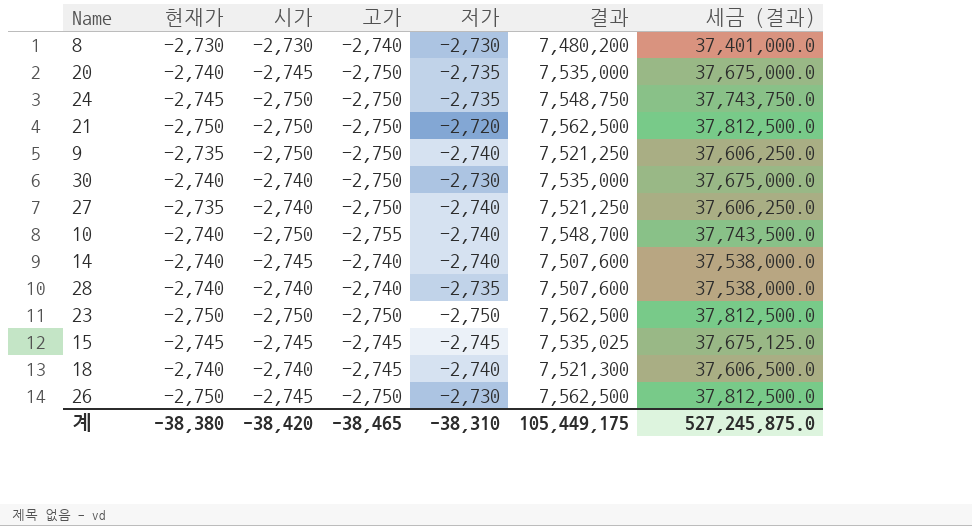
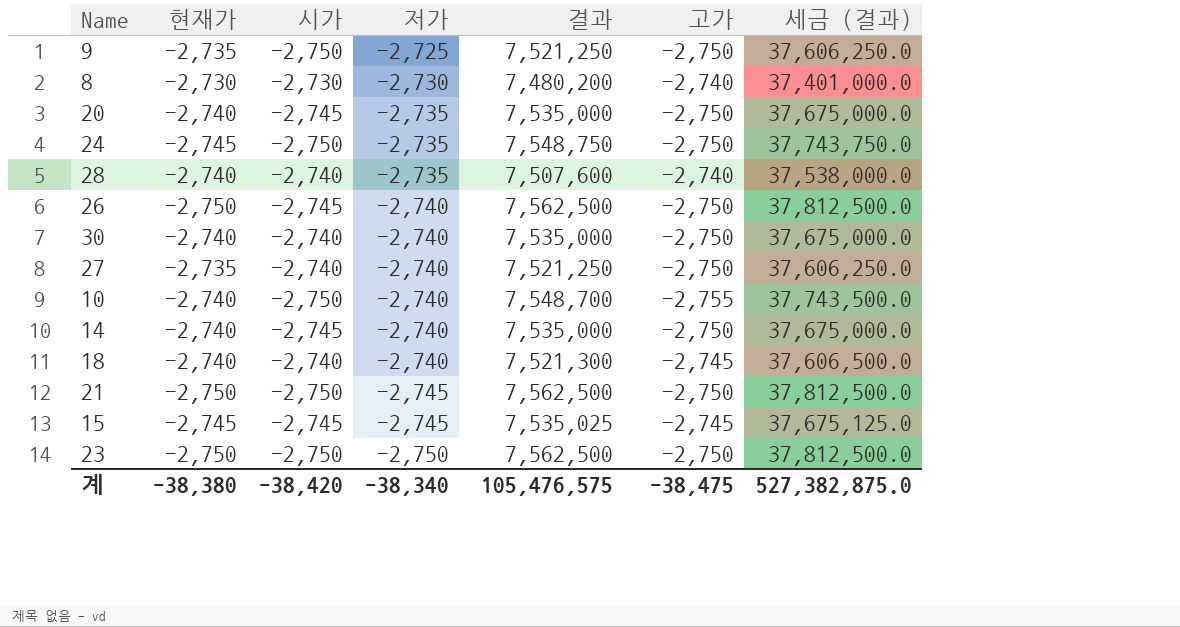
row order: none -> 저가 descending
column 고가 | position: 4 -> 6
9 | 저가: -2,740 -> -2,725
26 | 저가: -2,730 -> -2,740
30 | 저가: -2,730 -> -2,740
14 | 결과: 7,507,600 -> 7,535,000
14 | 고가: -2,740 -> -2,750
14 | 세금 (결과): 37,538,000.0 -> 37,675,000.0
21 | 저가: -2,720 -> -2,745
계 | 저가: -38,310 -> -38,340
계 | 결과: 105,449,175 -> 105,476,575
계 | 고가: -38,465 -> -38,475
계 | 세금 (결과): 527,245,875.0 -> 527,382,875.0

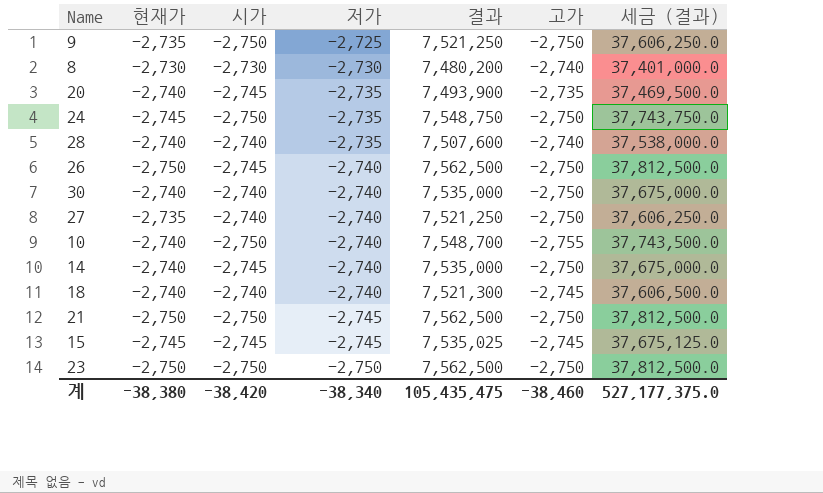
20 | 결과: 7,535,000 -> 7,493,900
20 | 고가: -2,750 -> -2,735
20 | 세금 (결과): 37,675,000.0 -> 37,469,500.0
계 | 결과: 105,476,575 -> 105,435,475
계 | 고가: -38,475 -> -38,460
계 | 세금 (결과): 527,382,875.0 -> 527,177,375.0

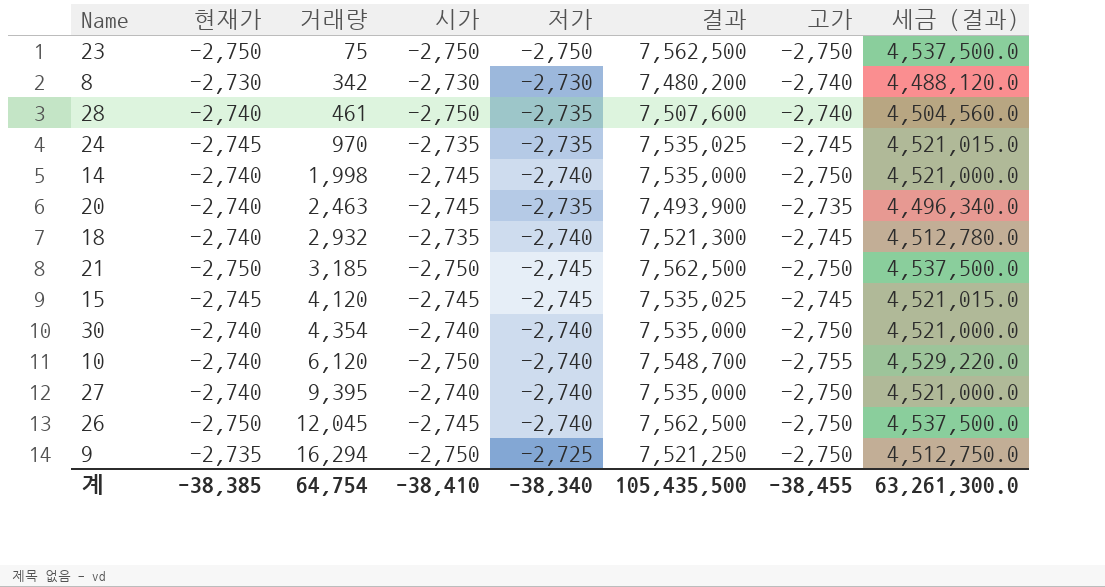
row order: 저가 descending -> 거래량 ascending
column 거래량 | position: none -> 3
column 세금 (결과) | formula: [결과] * 5 -> [결과] * 0.6
28 | 시가: -2,740 -> -2,750
24 | 시가: -2,750 -> -2,735
24 | 결과: 7,548,750 -> 7,535,025
24 | 고가: -2,750 -> -2,745
18 | 시가: -2,740 -> -2,735
27 | 현재가: -2,735 -> -2,740
27 | 결과: 7,521,250 -> 7,535,000
계 | 현재가: -38,380 -> -38,385
계 | 시가: -38,420 -> -38,410
계 | 결과: 105,435,475 -> 105,435,500
계 | 고가: -38,460 -> -38,455
계 | 세금 (결과): 527,177,375.0 -> 63,261,300.0

